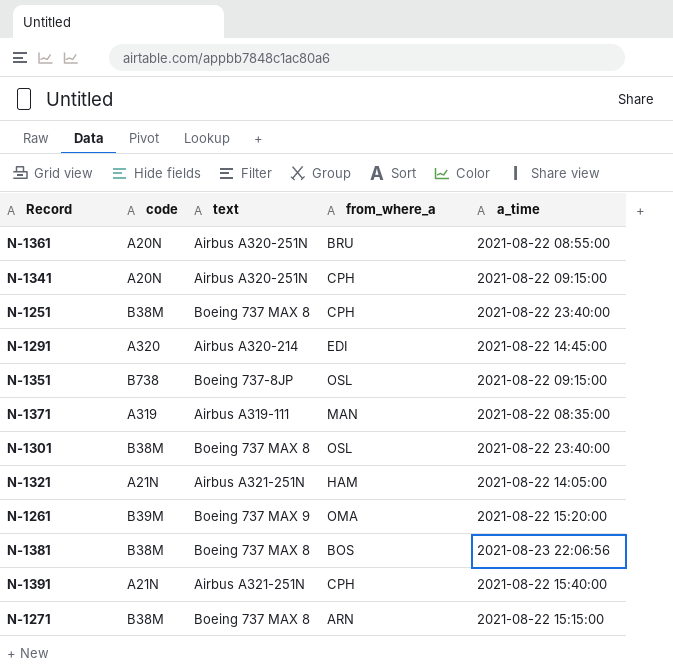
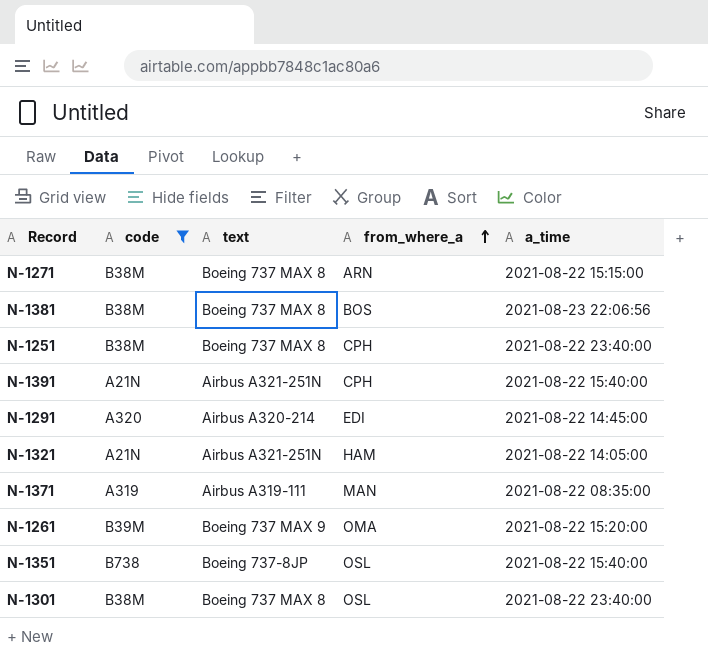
filter: none -> code != A20N
row order: none -> from_where_a ascending
N-1351 | a_time: 2021-08-22 09:15:00 -> 2021-08-22 15:40:00

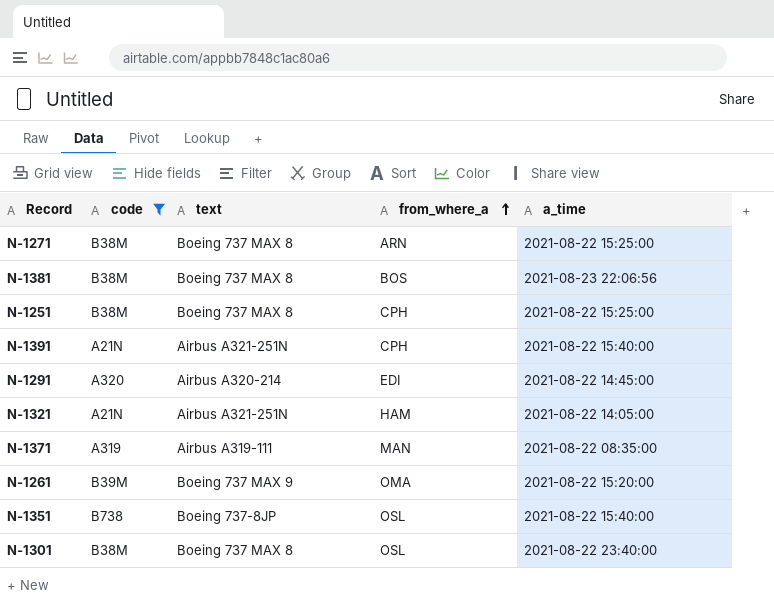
N-1271 | a_time: 2021-08-22 15:15:00 -> 2021-08-22 15:25:00
N-1251 | a_time: 2021-08-22 23:40:00 -> 2021-08-22 15:25:00

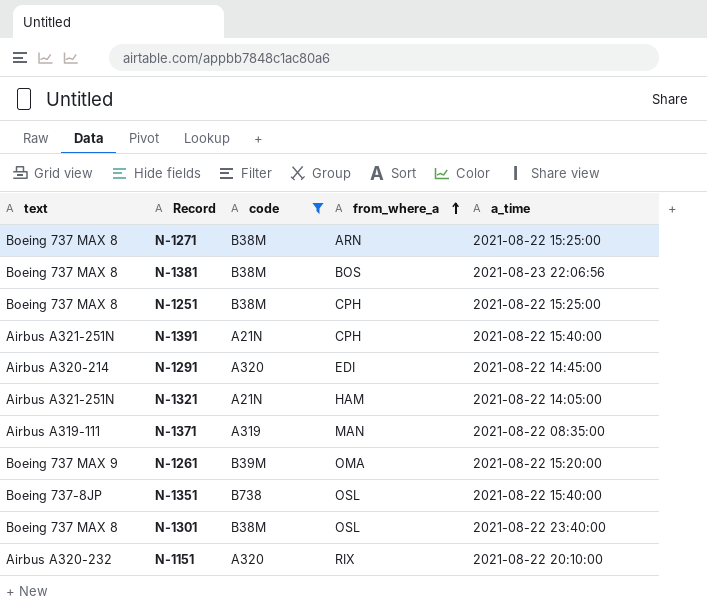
column text | position: 3 -> 1
row N-1151: none -> Airbus A320-232 | A320 | RIX | 2021-08-22 20:10:00

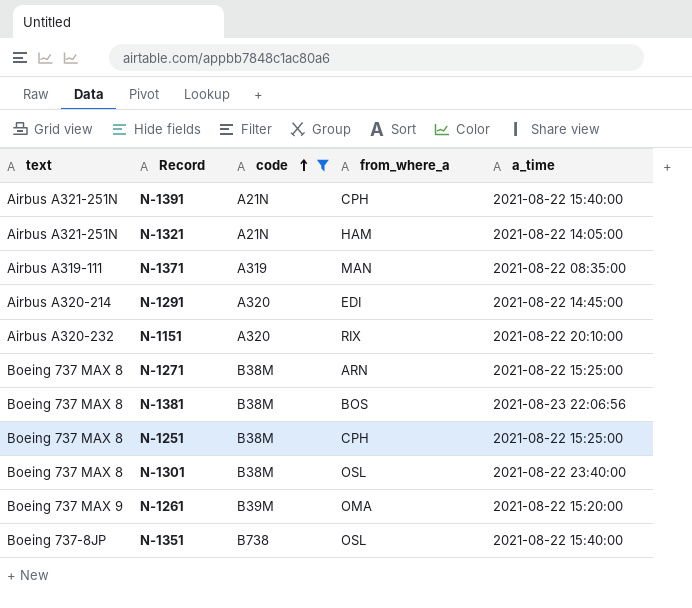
row order: from_where_a ascending -> code ascending

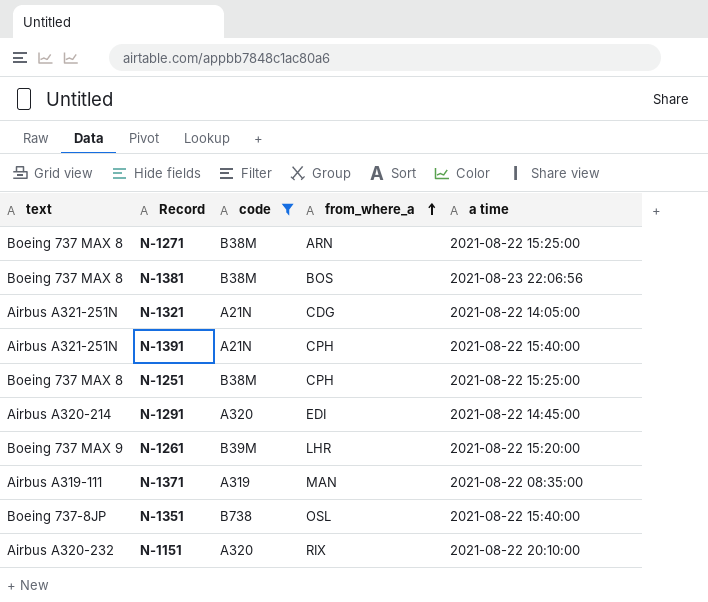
row order: code ascending -> from_where_a ascending
column name: a_time -> a time
row N-1301: Boeing 737 MAX 8 | B38M | OSL | 2021-08-22 23:40:00 -> none
N-1321 | from_where_a: HAM -> CDG
N-1261 | from_where_a: OMA -> LHR

